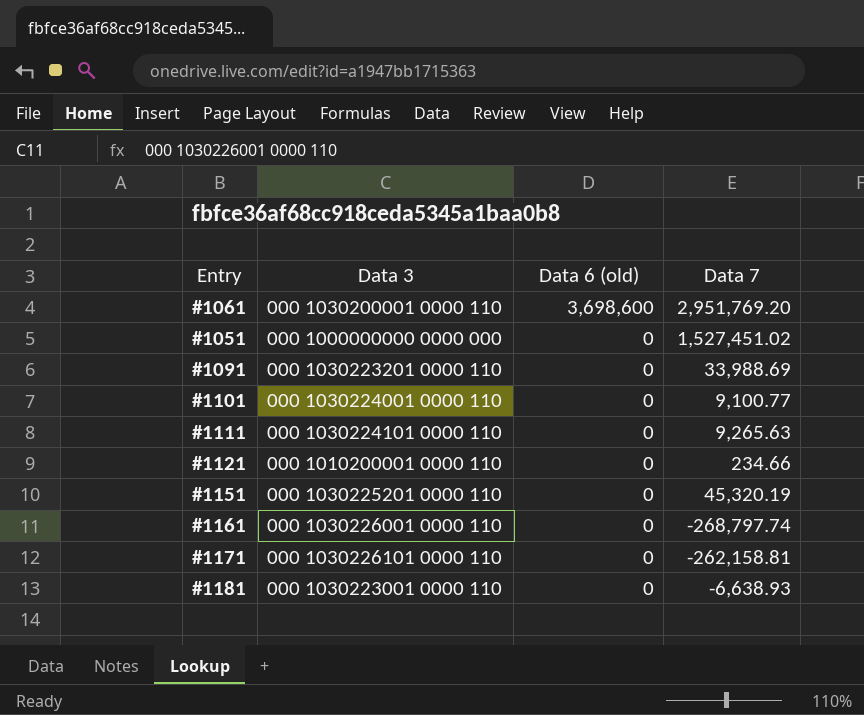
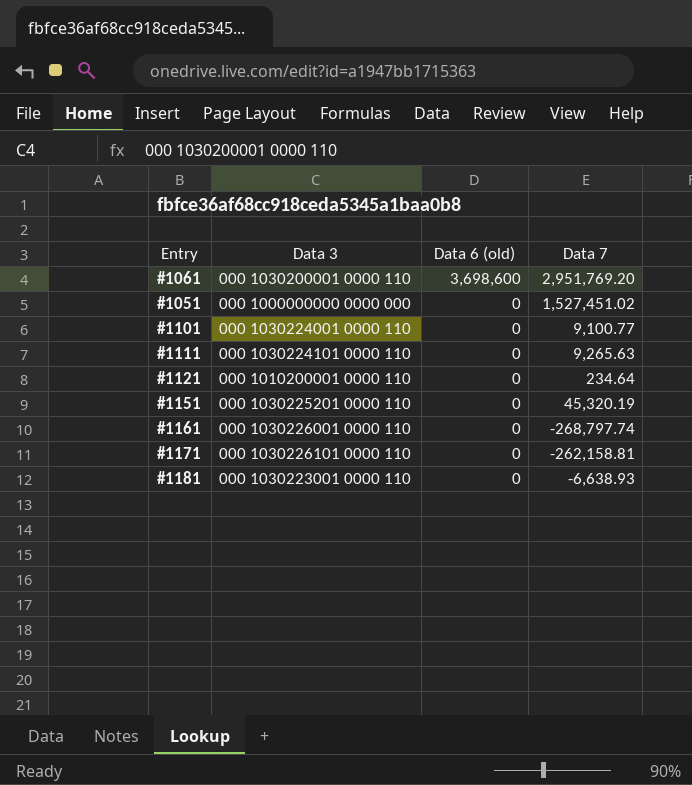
row #1091: 000 1030223201 0000 110 | 0 | 33,988.69 -> none
#1121 | Data 7: 234.66 -> 234.64

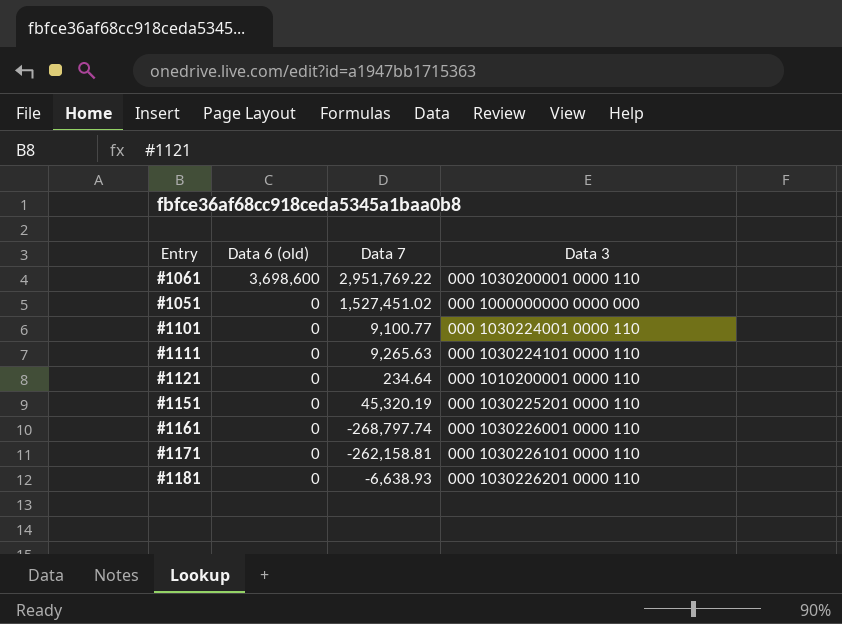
column Data 3 | position: 2 -> 4
#1061 | Data 7: 2,951,769.20 -> 2,951,769.22
#1181 | Data 3: 000 1030223001 0000 110 -> 000 1030226201 0000 110

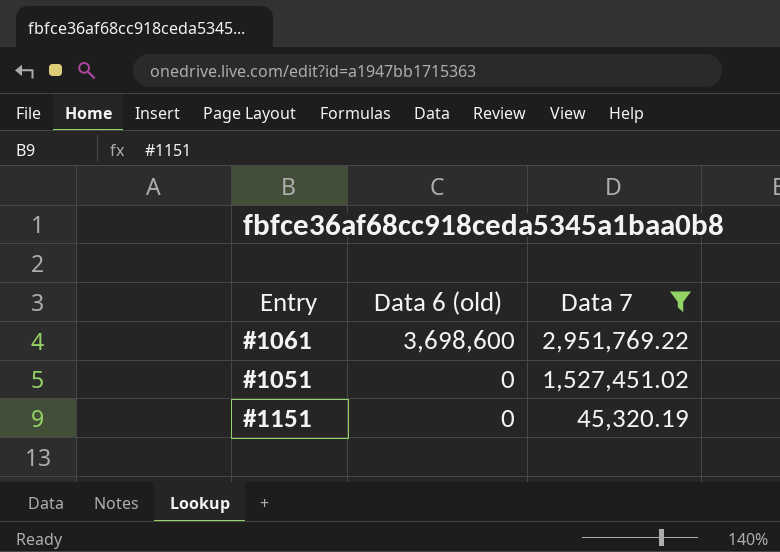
filter: none -> Data 7 >= 45,320.19
column Data 3 | position: 4 -> none

